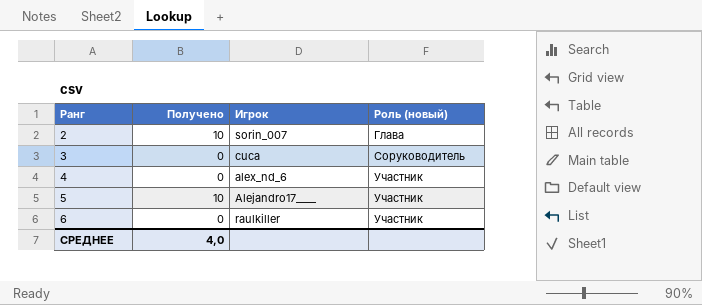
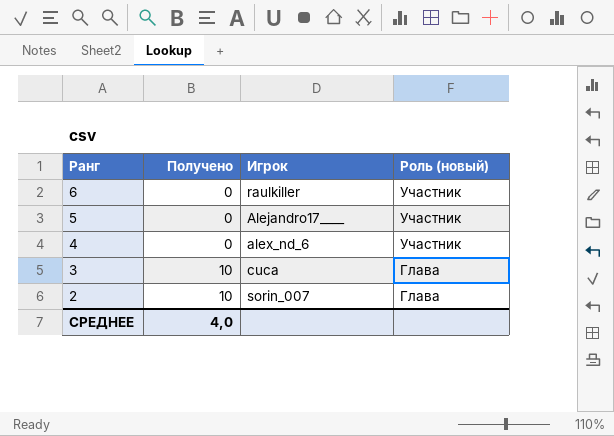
row order: Ранг ascending -> Ранг descending
5 | Получено: 10 -> 0
3 | Получено: 0 -> 10
3 | Роль (новый): Соруководитель -> Глава

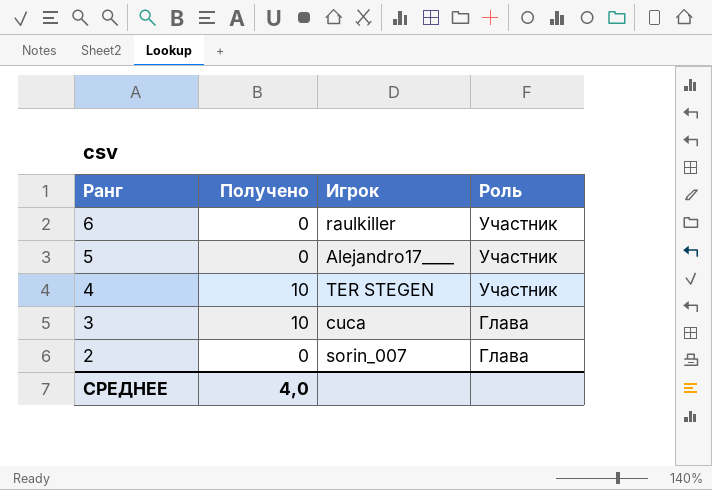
column name: Роль (новый) -> Роль
4 | Получено: 0 -> 10
4 | Игрок: alex_nd_6 -> TER STEGEN
2 | Получено: 10 -> 0

